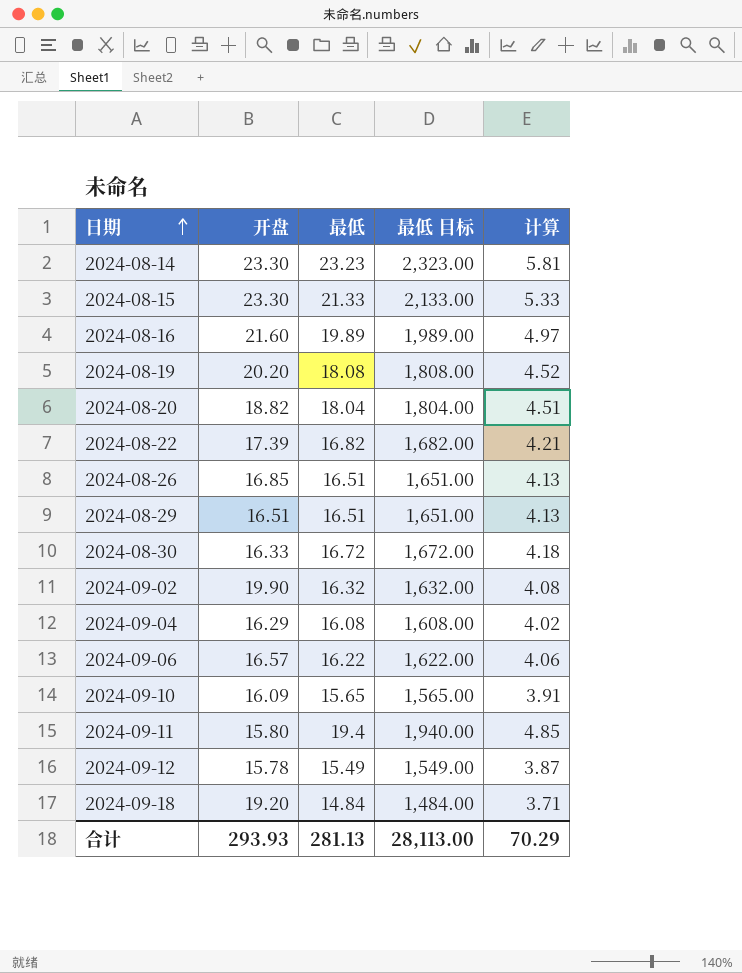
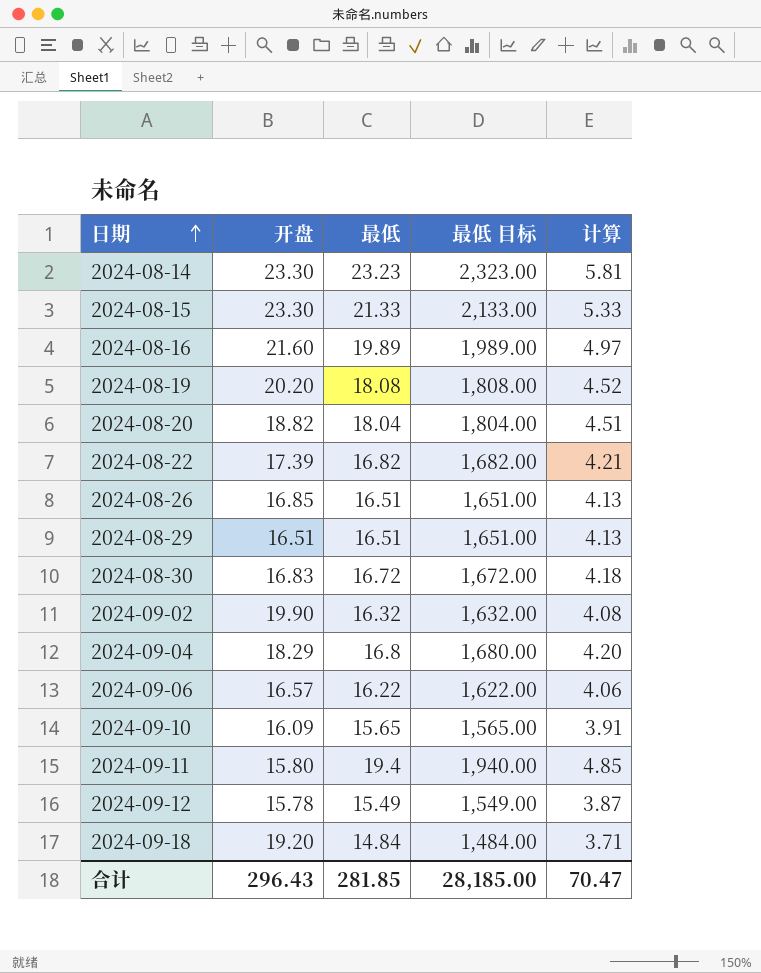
2024-08-30 | 开盘: 16.33 -> 16.83
2024-09-04 | 开盘: 16.29 -> 18.29
2024-09-04 | 最低: 16.08 -> 16.8
2024-09-04 | 最低 目标: 1,608.00 -> 1,680.00
2024-09-04 | 计算: 4.02 -> 4.20
合计 | 开盘: 293.93 -> 296.43
合计 | 最低: 281.13 -> 281.85
合计 | 最低 目标: 28,113.00 -> 28,185.00
合计 | 计算: 70.29 -> 70.47

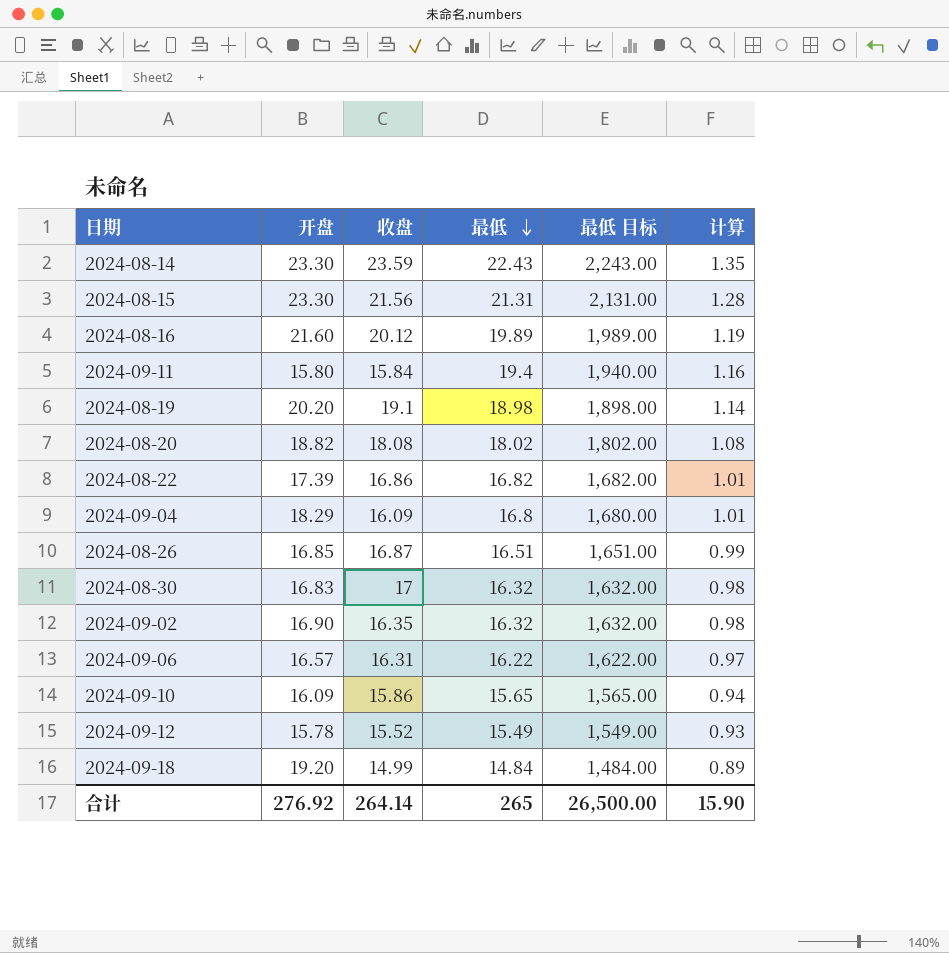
row order: 日期 ascending -> 最低 descending
column 收盘 | position: none -> 3
column 计算 | formula: [最低] * 0.25 -> [最低] * 0.06
row 2024-08-29: 16.51 | 16.51 | 1,651.00 | 4.13 -> none
2024-08-14 | 最低: 23.23 -> 22.43
2024-08-14 | 最低 目标: 2,323.00 -> 2,243.00
2024-08-15 | 最低: 21.33 -> 21.31
2024-08-15 | 最低 目标: 2,133.00 -> 2,131.00
2024-08-19 | 最低: 18.08 -> 18.98
2024-08-19 | 最低 目标: 1,808.00 -> 1,898.00
2024-08-20 | 最低: 18.04 -> 18.02
2024-08-20 | 最低 目标: 1,804.00 -> 1,802.00
2024-08-30 | 最低: 16.72 -> 16.32
2024-08-30 | 最低 目标: 1,672.00 -> 1,632.00
2024-09-02 | 开盘: 19.90 -> 16.90
合计 | 开盘: 296.43 -> 276.92
合计 | 最低: 281.85 -> 265
合计 | 最低 目标: 28,185.00 -> 26,500.00
合计 | 计算: 70.47 -> 15.90

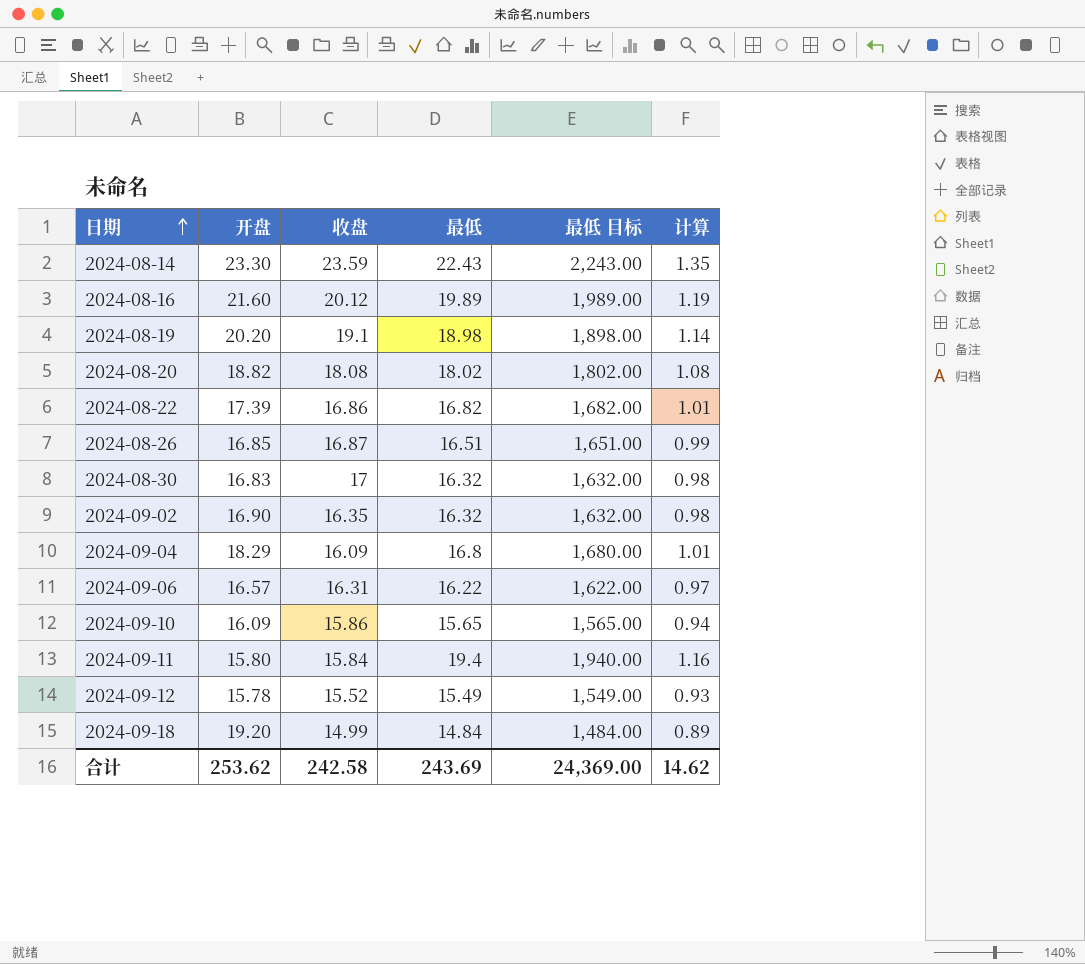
row order: 最低 descending -> 日期 ascending
row 2024-08-15: 23.30 | 21.56 | 21.31 | 2,131.00 | 1.28 -> none
合计 | 开盘: 276.92 -> 253.62
合计 | 收盘: 264.14 -> 242.58
合计 | 最低: 265 -> 243.69
合计 | 最低 目标: 26,500.00 -> 24,369.00
合计 | 计算: 15.90 -> 14.62

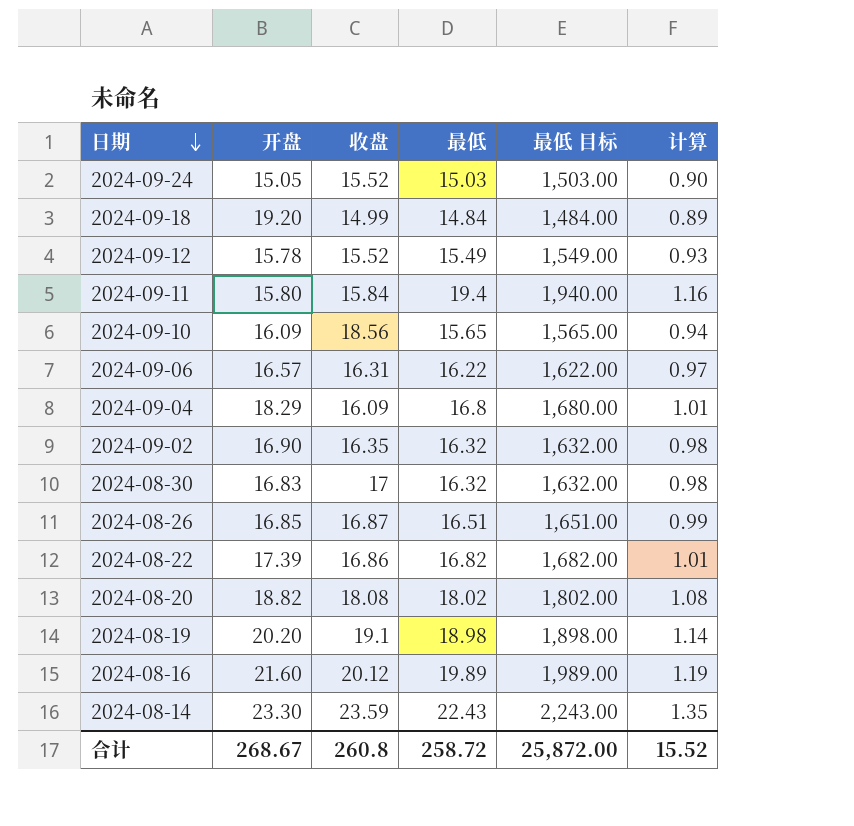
row order: 日期 ascending -> 日期 descending
row 2024-09-24: none -> 15.05 | 15.52 | 15.03 | 1,503.00 | 0.90
2024-09-10 | 收盘: 15.86 -> 18.56
合计 | 开盘: 253.62 -> 268.67
合计 | 收盘: 242.58 -> 260.8
合计 | 最低: 243.69 -> 258.72
合计 | 最低 目标: 24,369.00 -> 25,872.00
合计 | 计算: 14.62 -> 15.52

